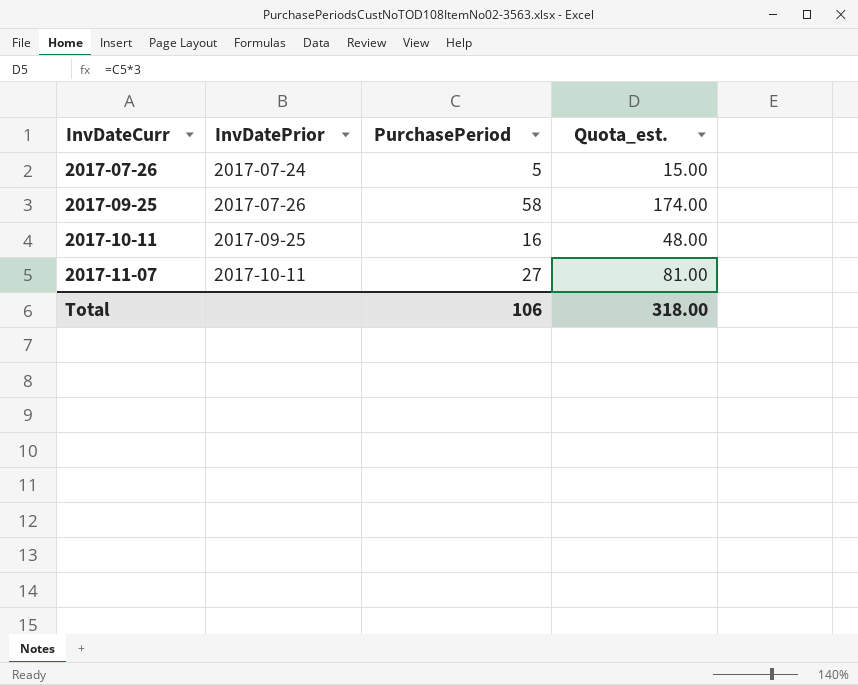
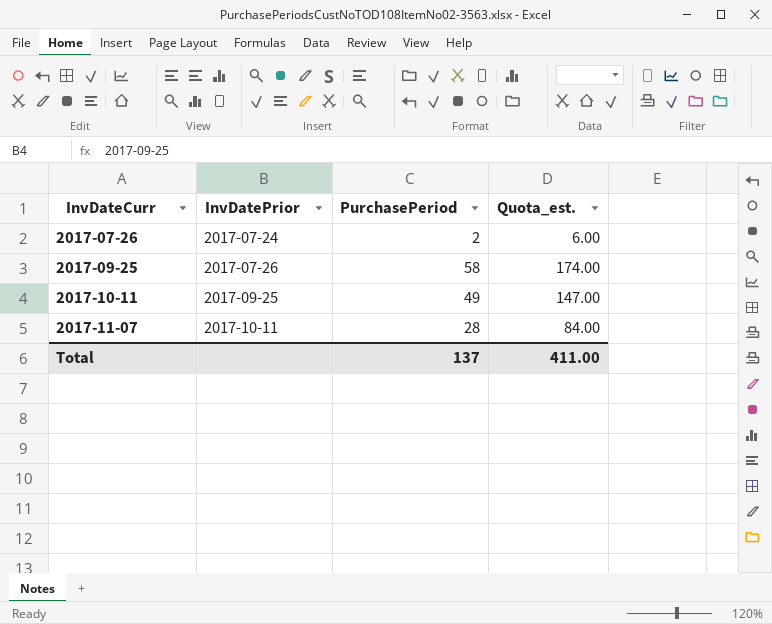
2017-07-26 | PurchasePeriod: 5 -> 2
2017-07-26 | Quota_est.: 15.00 -> 6.00
2017-10-11 | PurchasePeriod: 16 -> 49
2017-10-11 | Quota_est.: 48.00 -> 147.00
2017-11-07 | PurchasePeriod: 27 -> 28
2017-11-07 | Quota_est.: 81.00 -> 84.00
Total | PurchasePeriod: 106 -> 137
Total | Quota_est.: 318.00 -> 411.00

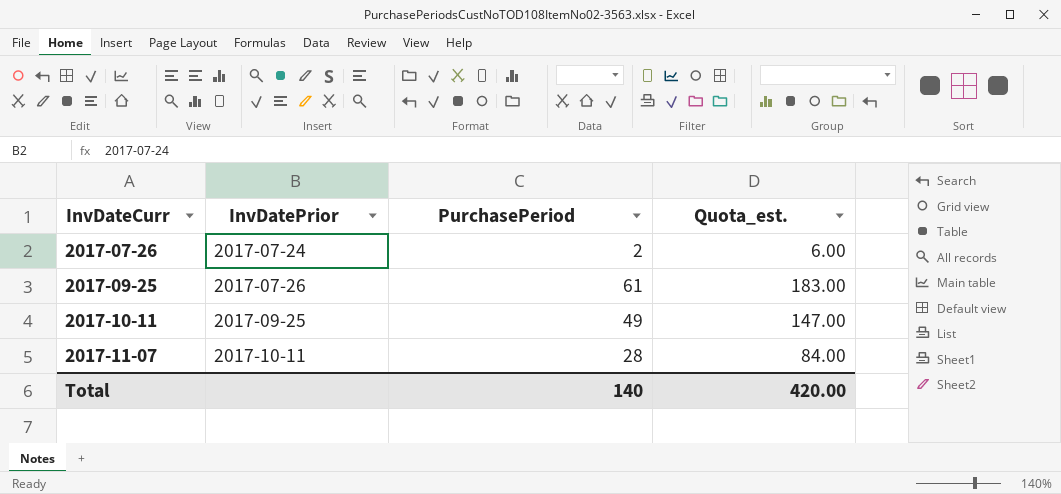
2017-09-25 | PurchasePeriod: 58 -> 61
2017-09-25 | Quota_est.: 174.00 -> 183.00
Total | PurchasePeriod: 137 -> 140
Total | Quota_est.: 411.00 -> 420.00

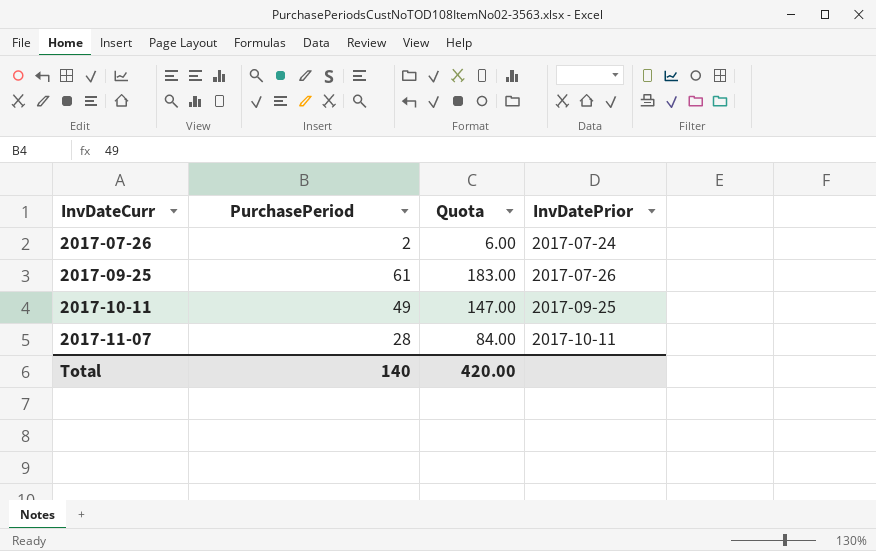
column name: Quota_est. -> Quota
column InvDatePrior | position: 2 -> 4

